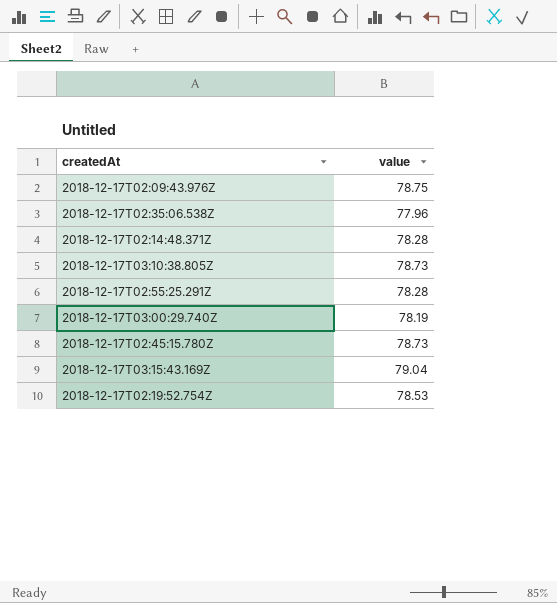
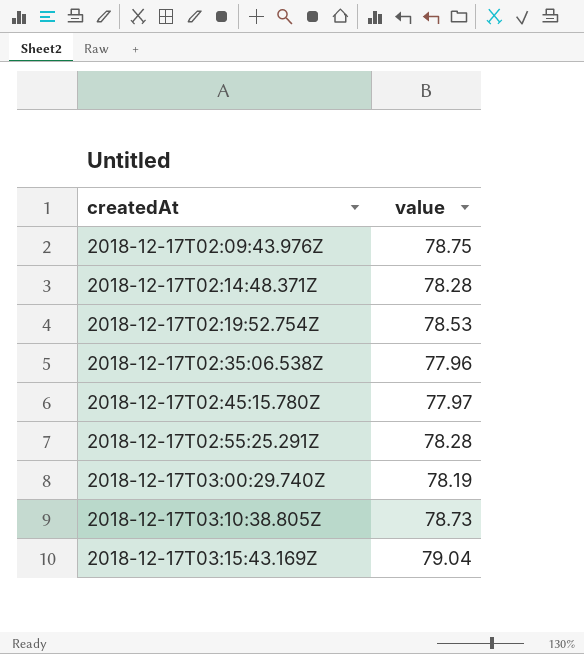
row order: none -> createdAt ascending
2018-12-17T02:45:15.780Z | value: 78.73 -> 77.97

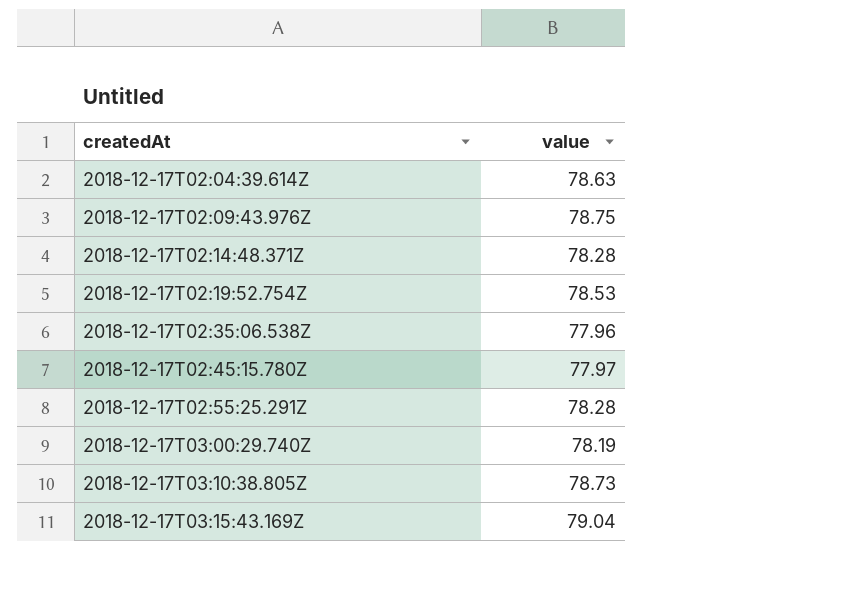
row 2018-12-17T02:04:39.614Z: none -> 78.63

